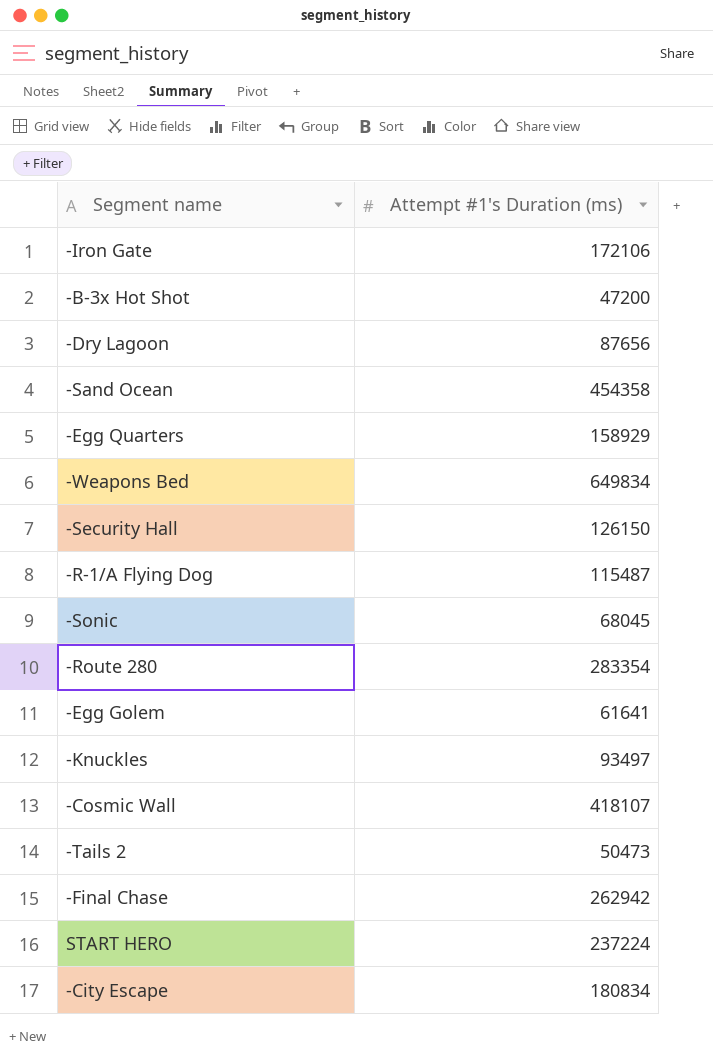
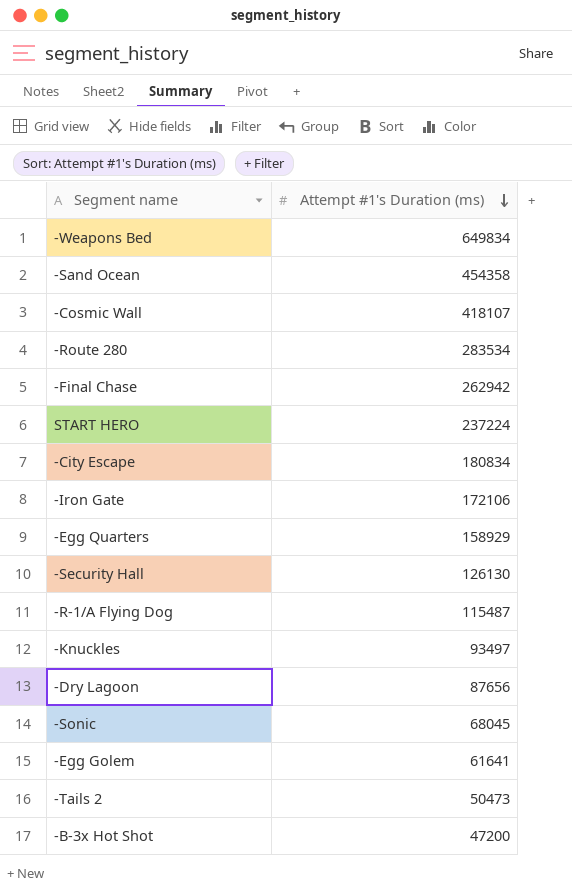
row order: none -> Attempt #1's Duration (ms) descending
-Route 280 | Attempt #1's Duration (ms): 283354 -> 283534
-Security Hall | Attempt #1's Duration (ms): 126150 -> 126130

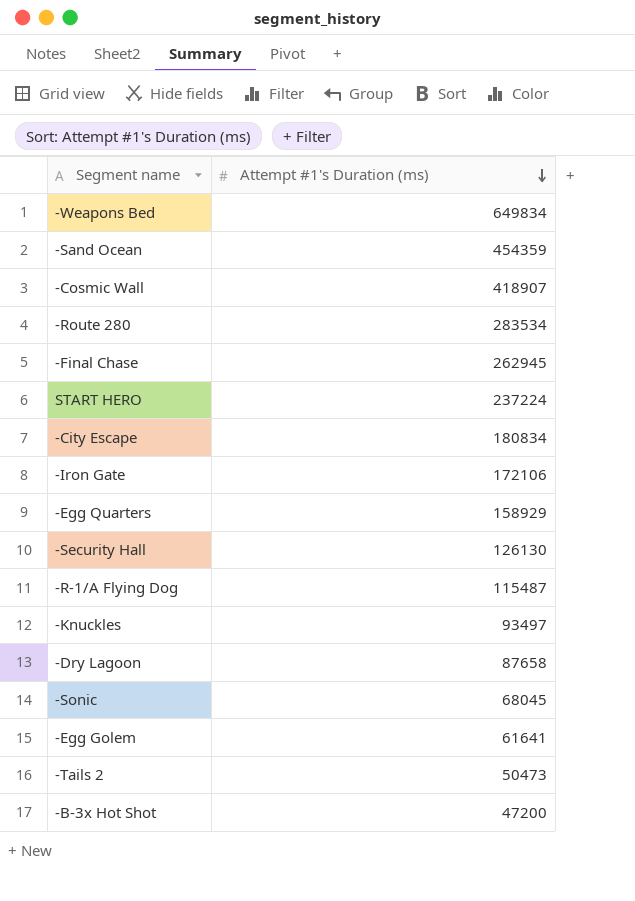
-Sand Ocean | Attempt #1's Duration (ms): 454358 -> 454359
-Cosmic Wall | Attempt #1's Duration (ms): 418107 -> 418907
-Final Chase | Attempt #1's Duration (ms): 262942 -> 262945
-Dry Lagoon | Attempt #1's Duration (ms): 87656 -> 87658

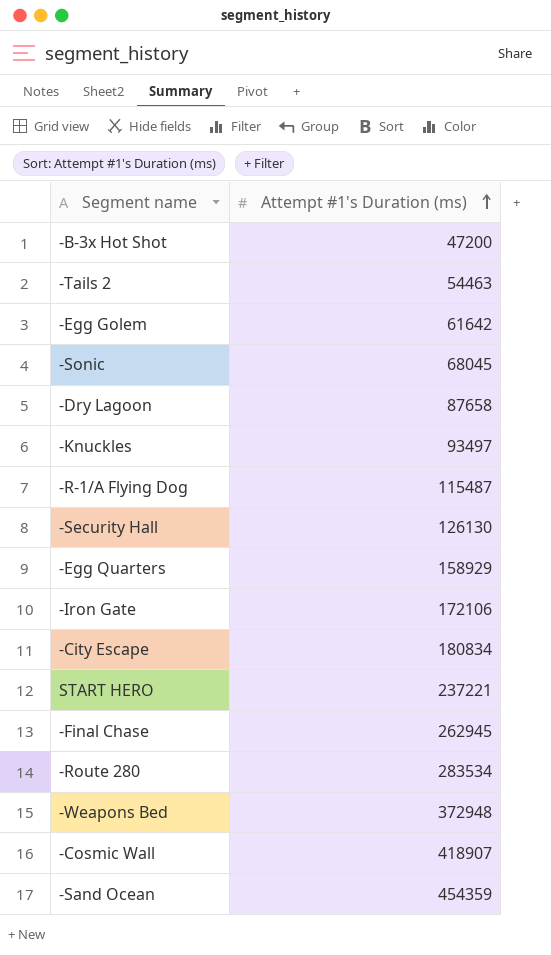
row order: Attempt #1's Duration (ms) descending -> Attempt #1's Duration (ms) ascending
-Tails 2 | Attempt #1's Duration (ms): 50473 -> 54463
-Egg Golem | Attempt #1's Duration (ms): 61641 -> 61642
START HERO | Attempt #1's Duration (ms): 237224 -> 237221
-Weapons Bed | Attempt #1's Duration (ms): 649834 -> 372948

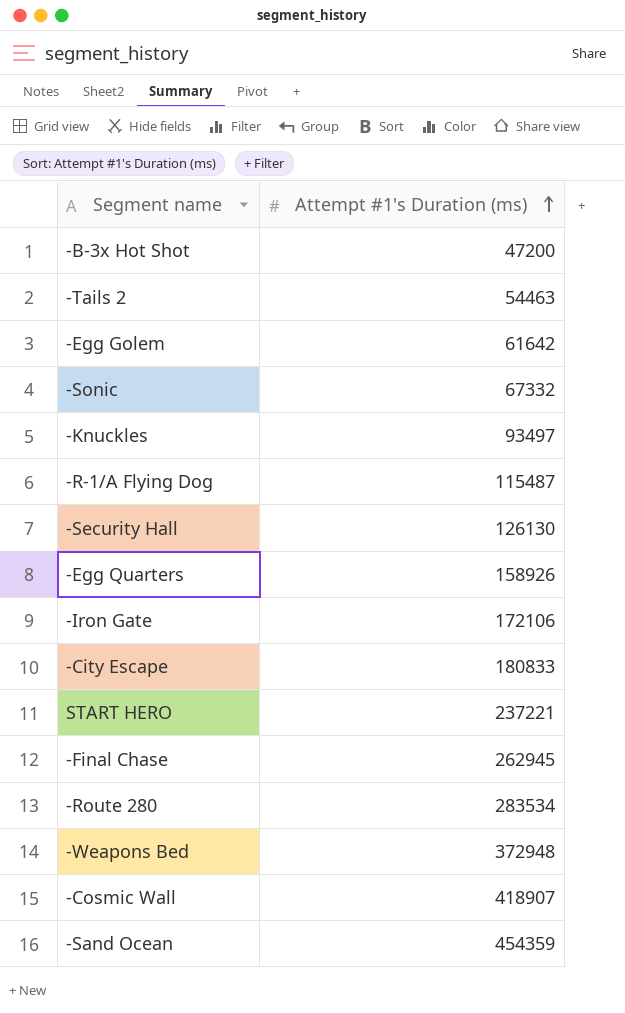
row -Dry Lagoon: 87658 -> none
-Sonic | Attempt #1's Duration (ms): 68045 -> 67332
-Egg Quarters | Attempt #1's Duration (ms): 158929 -> 158926
-City Escape | Attempt #1's Duration (ms): 180834 -> 180833

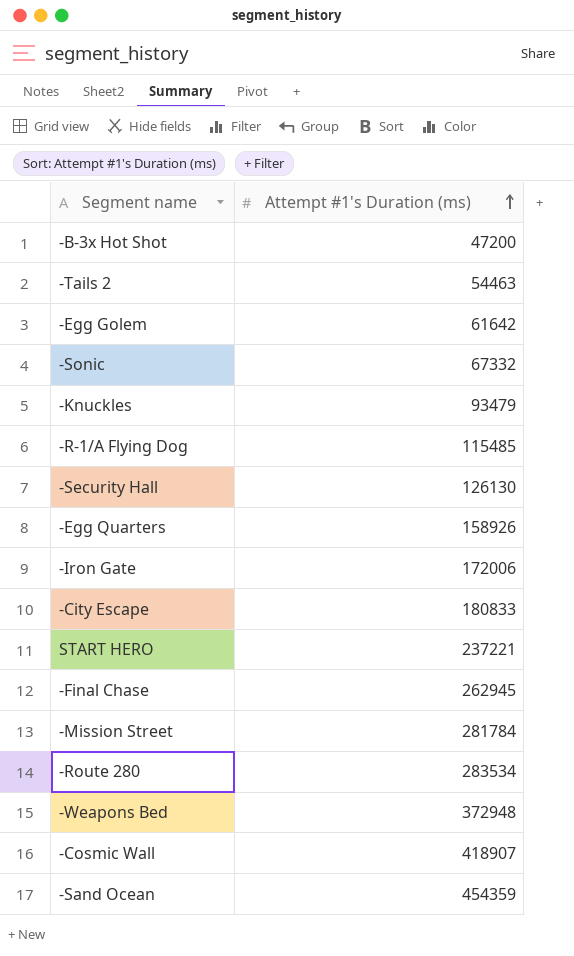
-Knuckles | Attempt #1's Duration (ms): 93497 -> 93479
-R-1/A Flying Dog | Attempt #1's Duration (ms): 115487 -> 115485
-Iron Gate | Attempt #1's Duration (ms): 172106 -> 172006
row -Mission Street: none -> 281784

